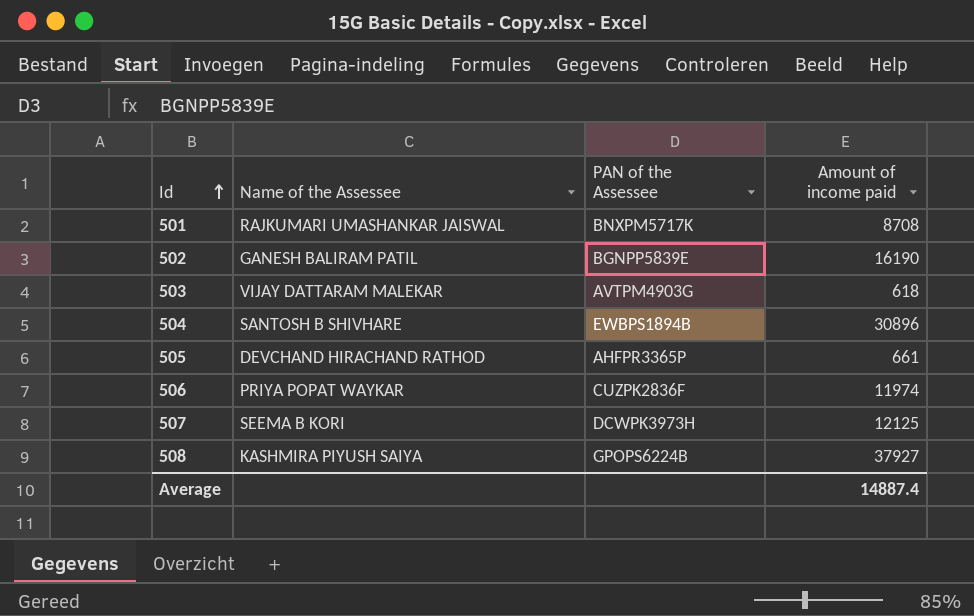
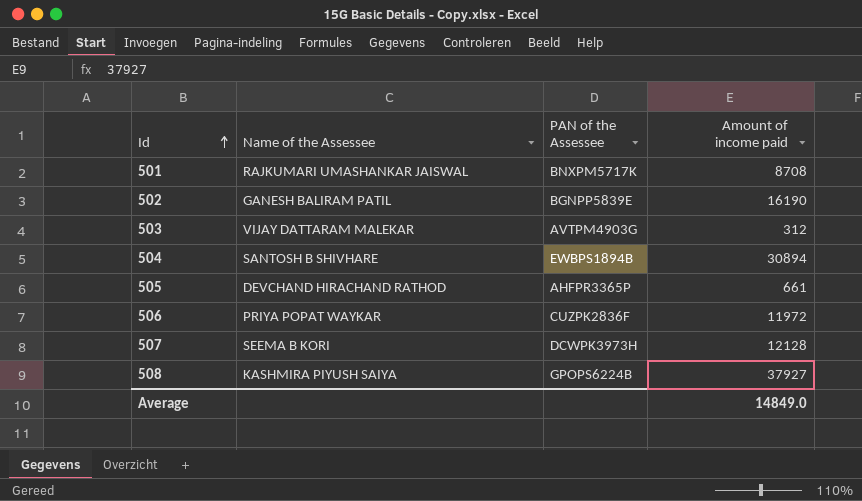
503 | Amount of income paid: 618 -> 312
504 | Amount of income paid: 30896 -> 30894
506 | Amount of income paid: 11974 -> 11972
507 | Amount of income paid: 12125 -> 12128
Average | Amount of income paid: 14887.4 -> 14849.0

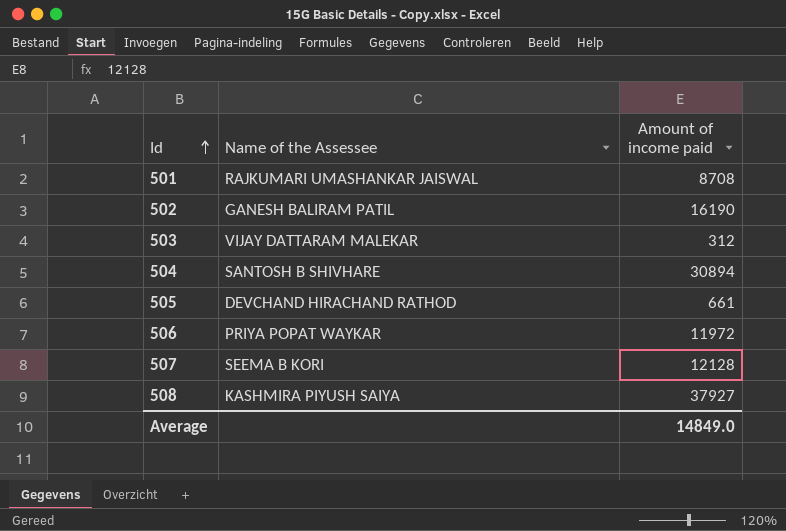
column PAN of the Assessee | position: 3 -> none

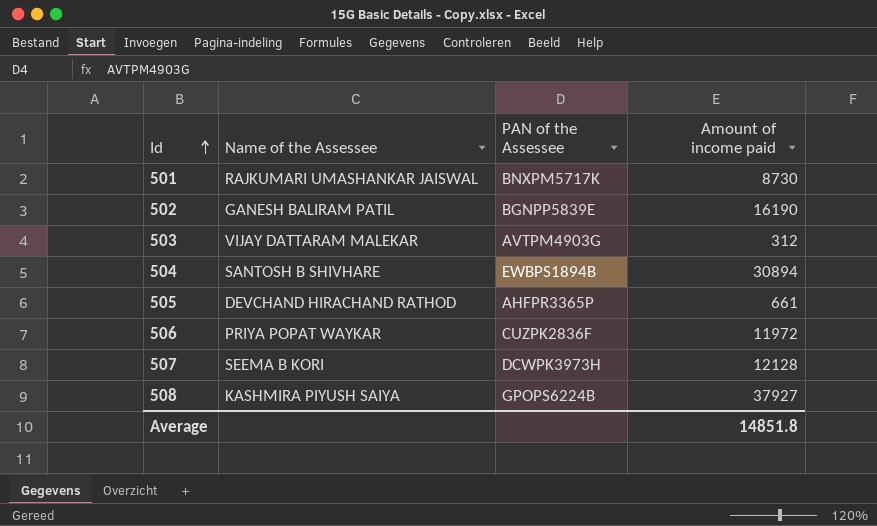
column PAN of the Assessee | position: none -> 3
501 | Amount of income paid: 8708 -> 8730
Average | Amount of income paid: 14849.0 -> 14851.8

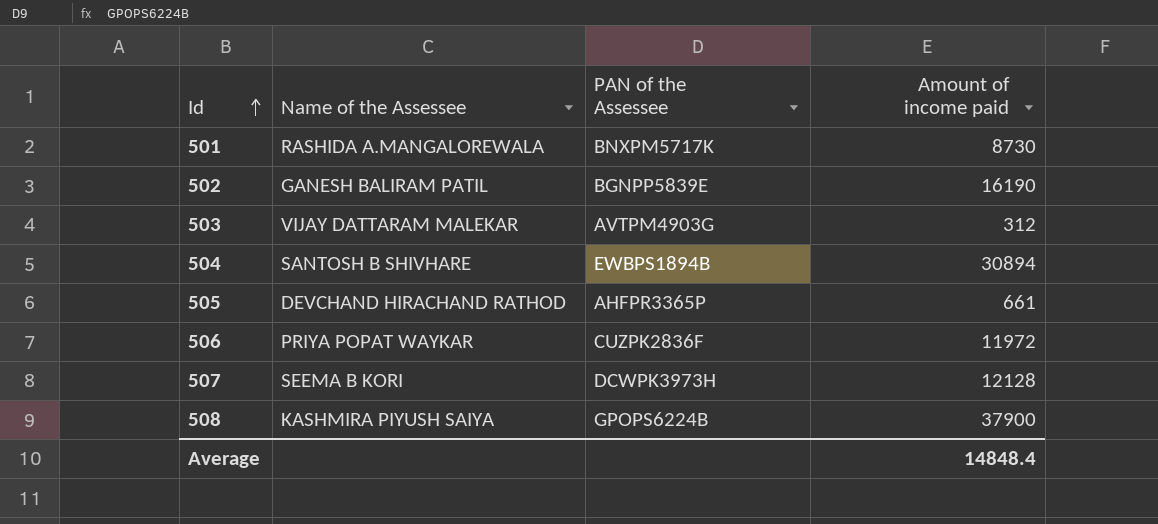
501 | Name of the Assessee: RAJKUMARI UMASHANKAR JAISWAL -> RASHIDA A.MANGALOREWALA
508 | Amount of income paid: 37927 -> 37900
Average | Amount of income paid: 14851.8 -> 14848.4

